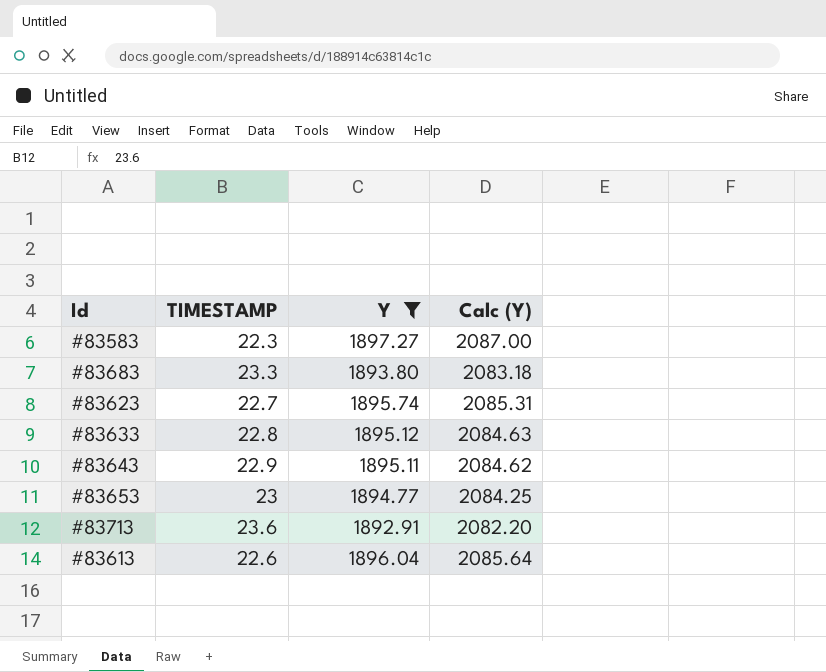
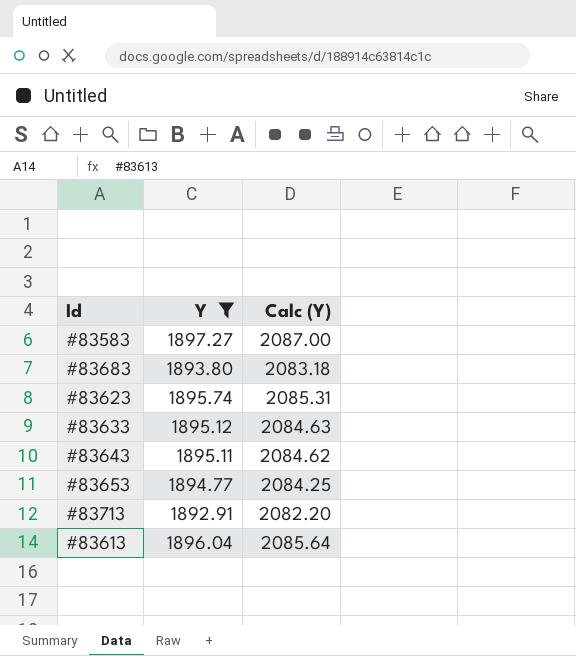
column TIMESTAMP | position: 2 -> none

